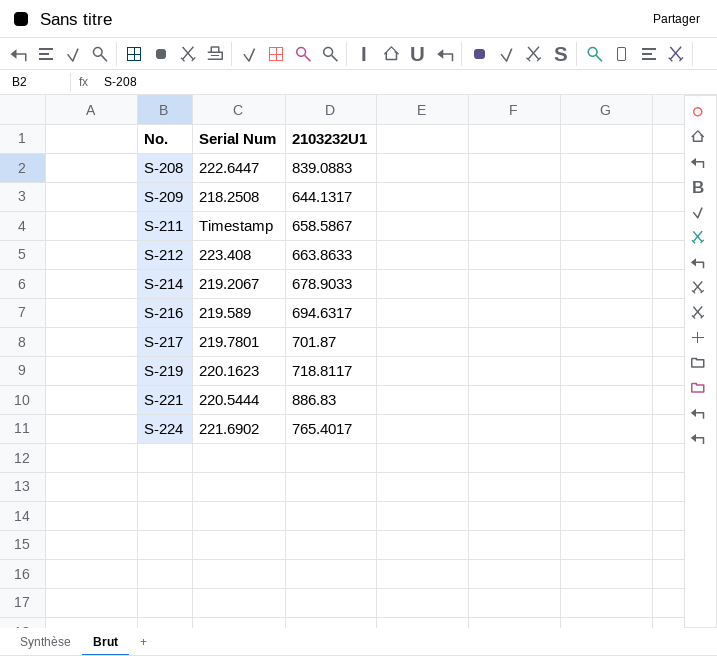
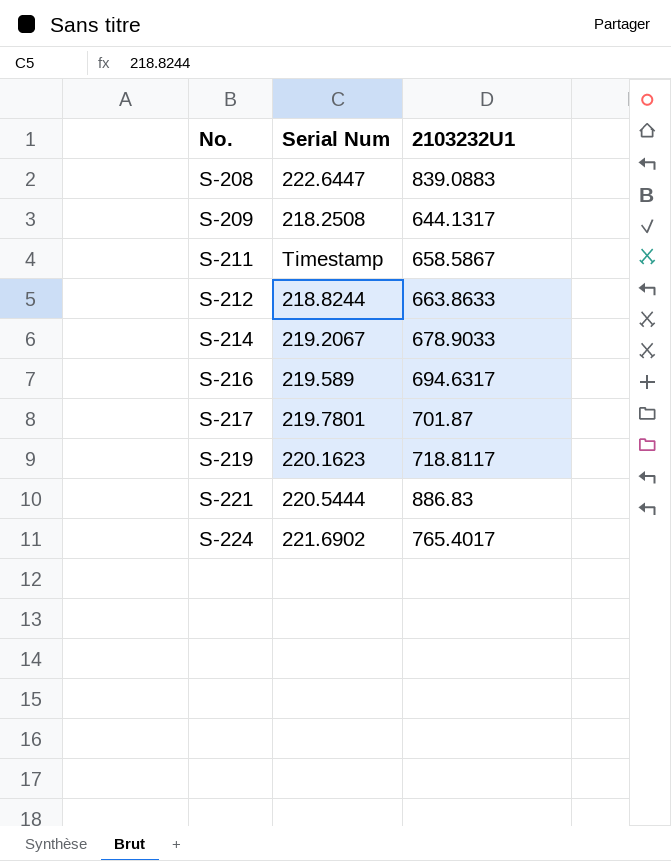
S-212 | Serial Num: 223.408 -> 218.8244

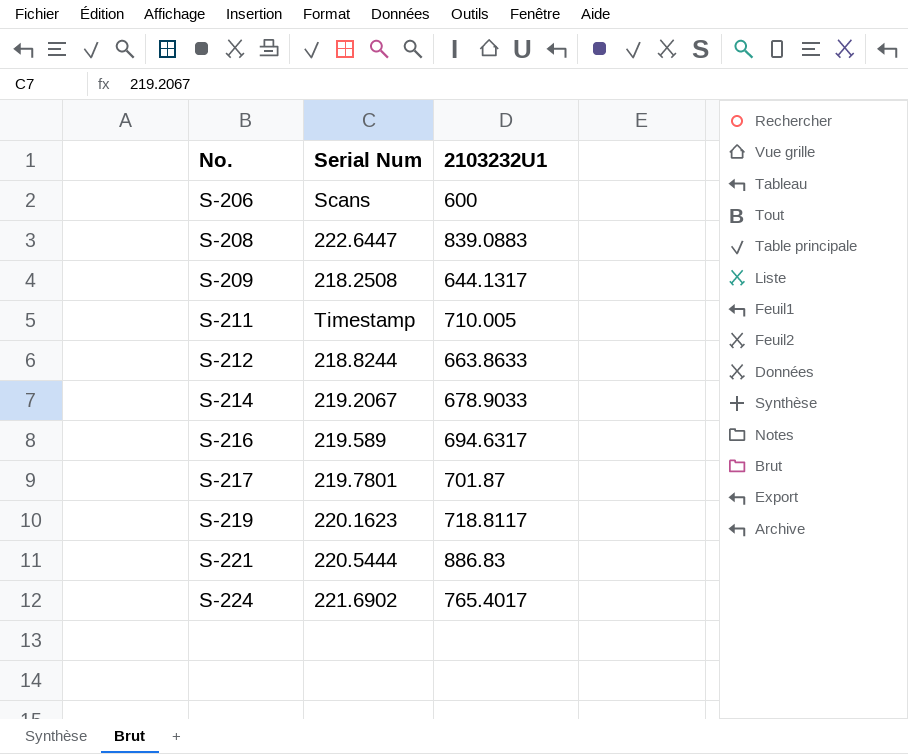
row S-206: none -> Scans | 600
S-211 | 2103232U1: 658.5867 -> 710.005

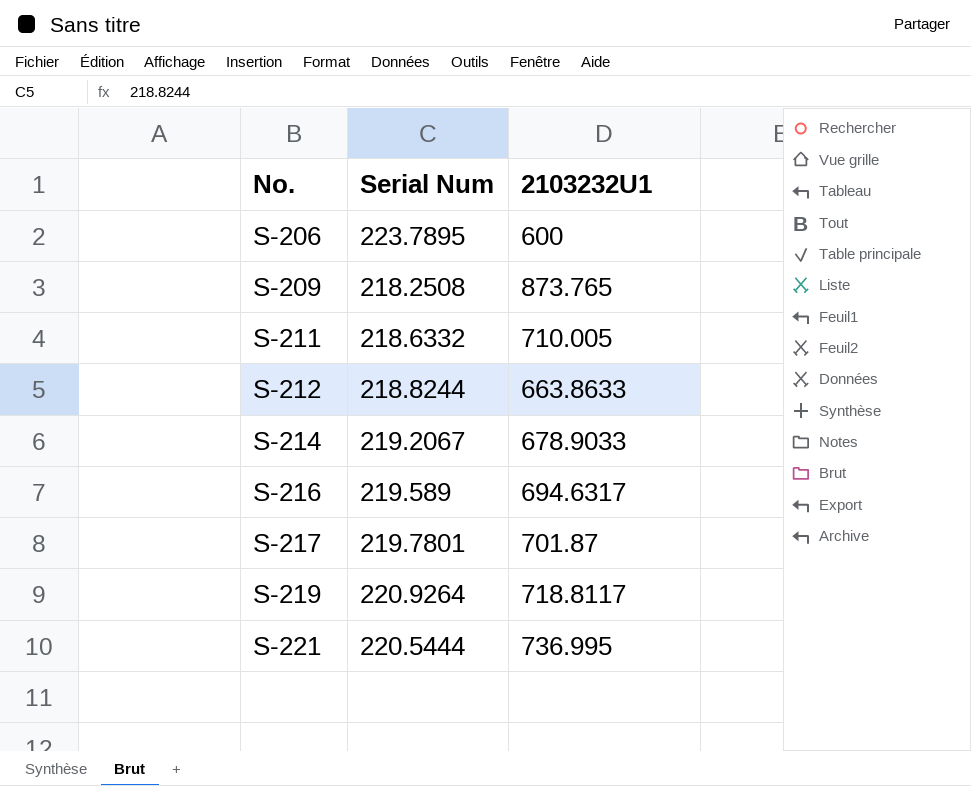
row S-208: 222.6447 | 839.0883 -> none
row S-224: 221.6902 | 765.4017 -> none
S-206 | Serial Num: Scans -> 223.7895
S-209 | 2103232U1: 644.1317 -> 873.765
S-211 | Serial Num: Timestamp -> 218.6332
S-219 | Serial Num: 220.1623 -> 220.9264
S-221 | 2103232U1: 886.83 -> 736.995

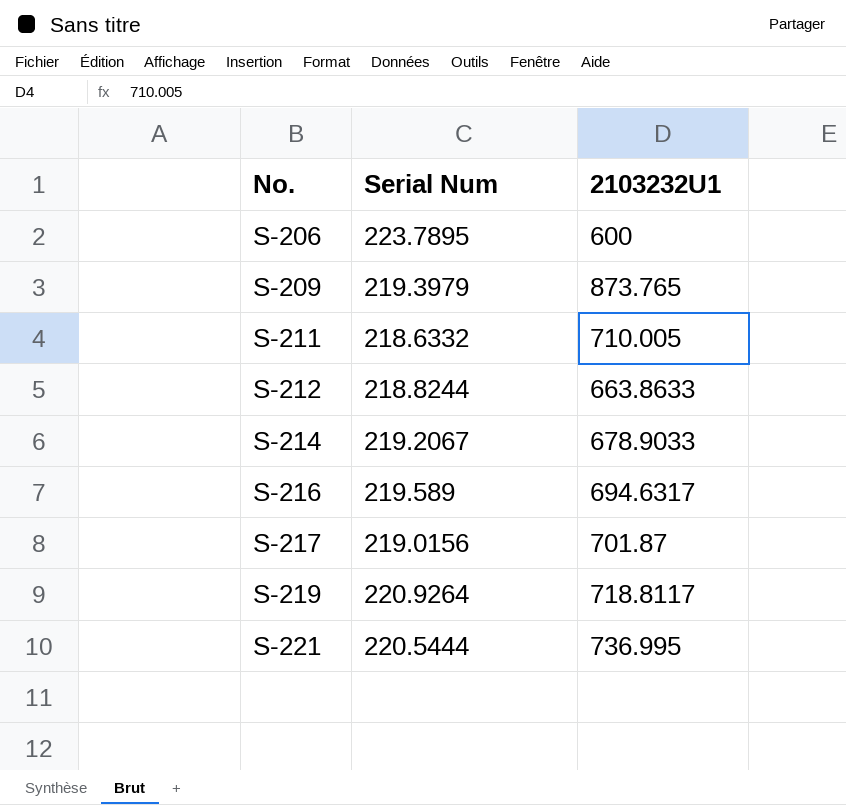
S-209 | Serial Num: 218.2508 -> 219.3979
S-217 | Serial Num: 219.7801 -> 219.0156

